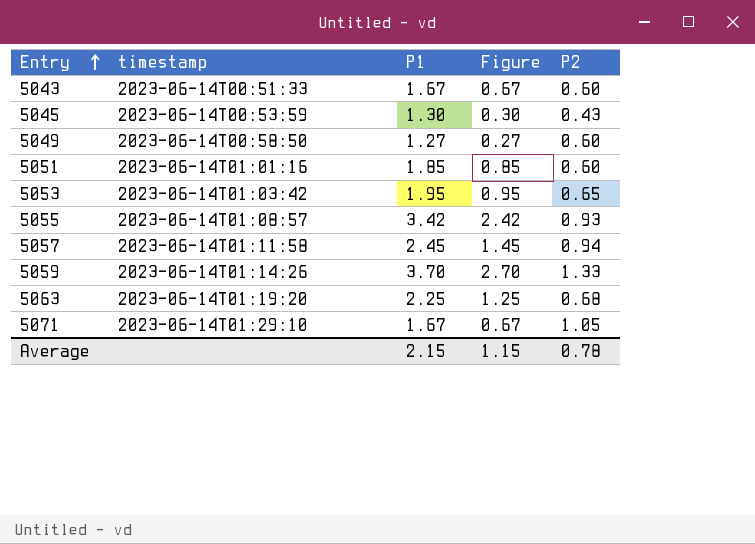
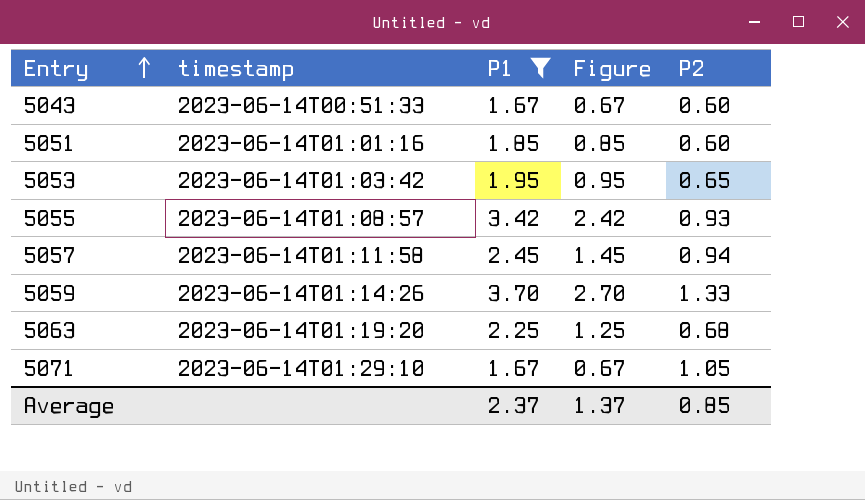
filter: none -> P1 >= 1.67
Average | P1: 2.15 -> 2.37
Average | Figure: 1.15 -> 1.37
Average | P2: 0.78 -> 0.85

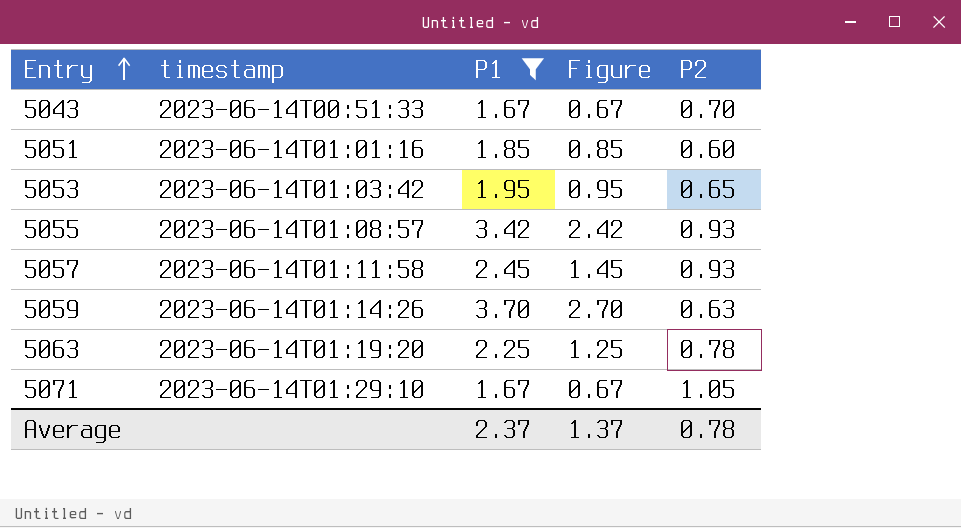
5043 | P2: 0.60 -> 0.70
5057 | P2: 0.94 -> 0.93
5059 | P2: 1.33 -> 0.63
5063 | P2: 0.68 -> 0.78
Average | P2: 0.85 -> 0.78

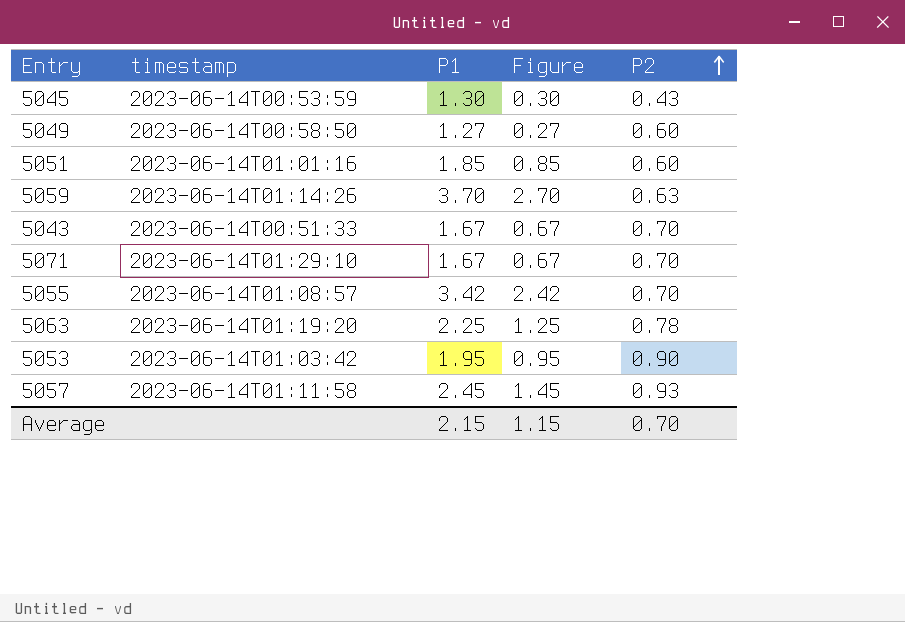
filter: P1 >= 1.67 -> none
row order: Entry ascending -> P2 ascending
5071 | P2: 1.05 -> 0.70
5055 | P2: 0.93 -> 0.70
5053 | P2: 0.65 -> 0.90
Average | P1: 2.37 -> 2.15
Average | Figure: 1.37 -> 1.15
Average | P2: 0.78 -> 0.70

